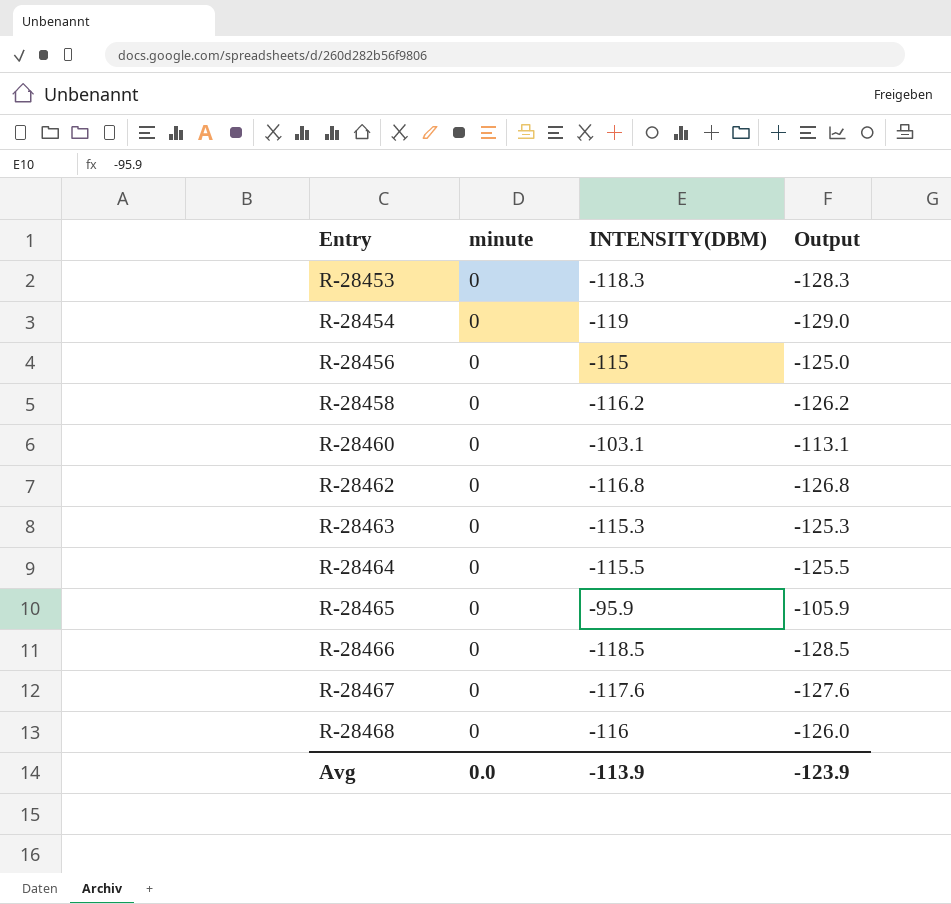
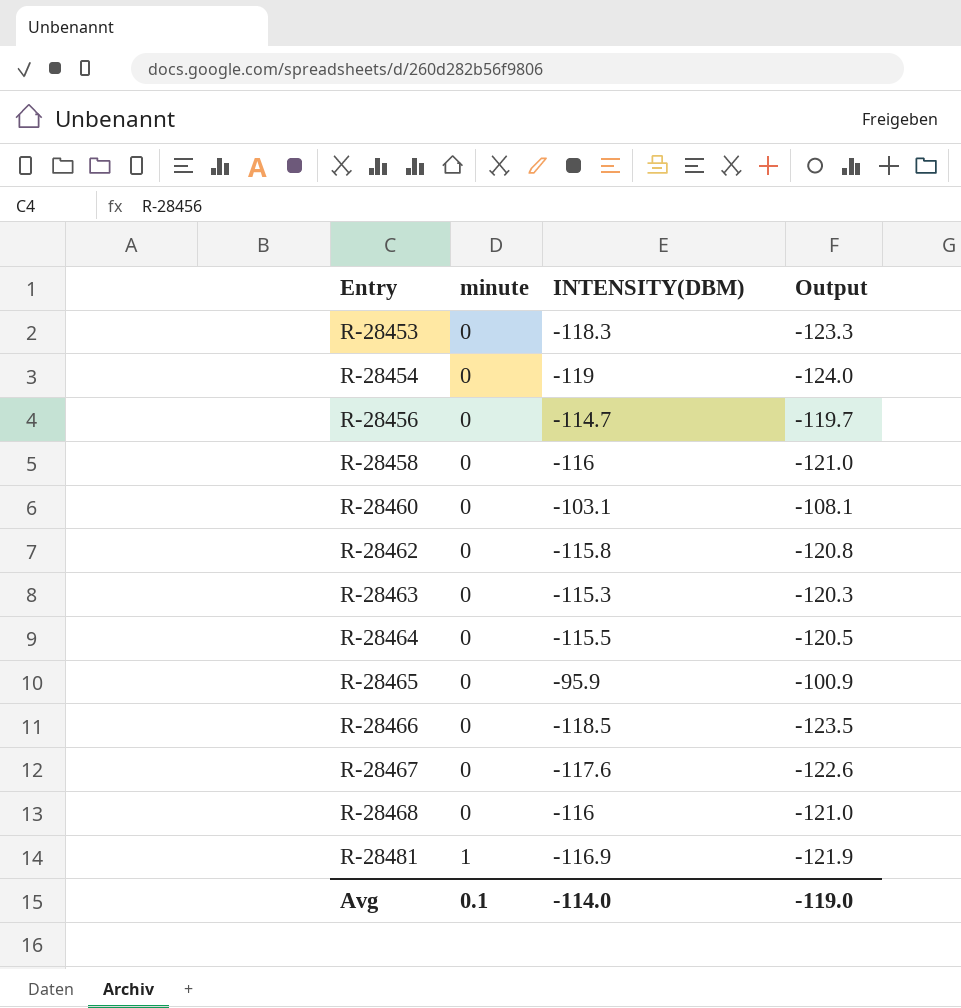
column Output | formula: [INTENSITY(DBM)] - 10 -> [INTENSITY(DBM)] - 5
R-28456 | INTENSITY(DBM): -115 -> -114.7
R-28458 | INTENSITY(DBM): -116.2 -> -116
R-28462 | INTENSITY(DBM): -116.8 -> -115.8
row R-28481: none -> 1 | -116.9 | -121.9
Avg | minute: 0.0 -> 0.1
Avg | INTENSITY(DBM): -113.9 -> -114.0
Avg | Output: -123.9 -> -119.0

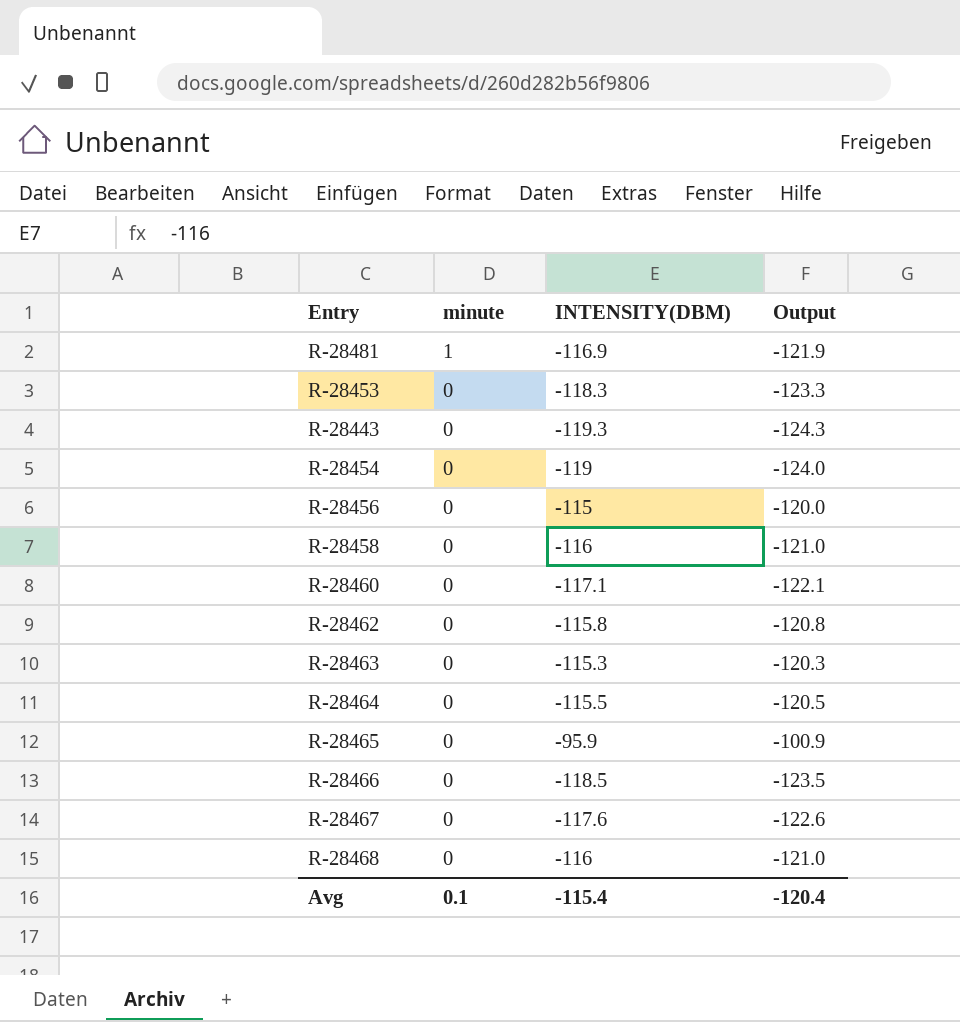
row order: Entry ascending -> minute descending
row R-28443: none -> 0 | -119.3 | -124.3
R-28456 | INTENSITY(DBM): -114.7 -> -115
R-28456 | Output: -119.7 -> -120.0
R-28460 | INTENSITY(DBM): -103.1 -> -117.1
R-28460 | Output: -108.1 -> -122.1
Avg | INTENSITY(DBM): -114.0 -> -115.4
Avg | Output: -119.0 -> -120.4

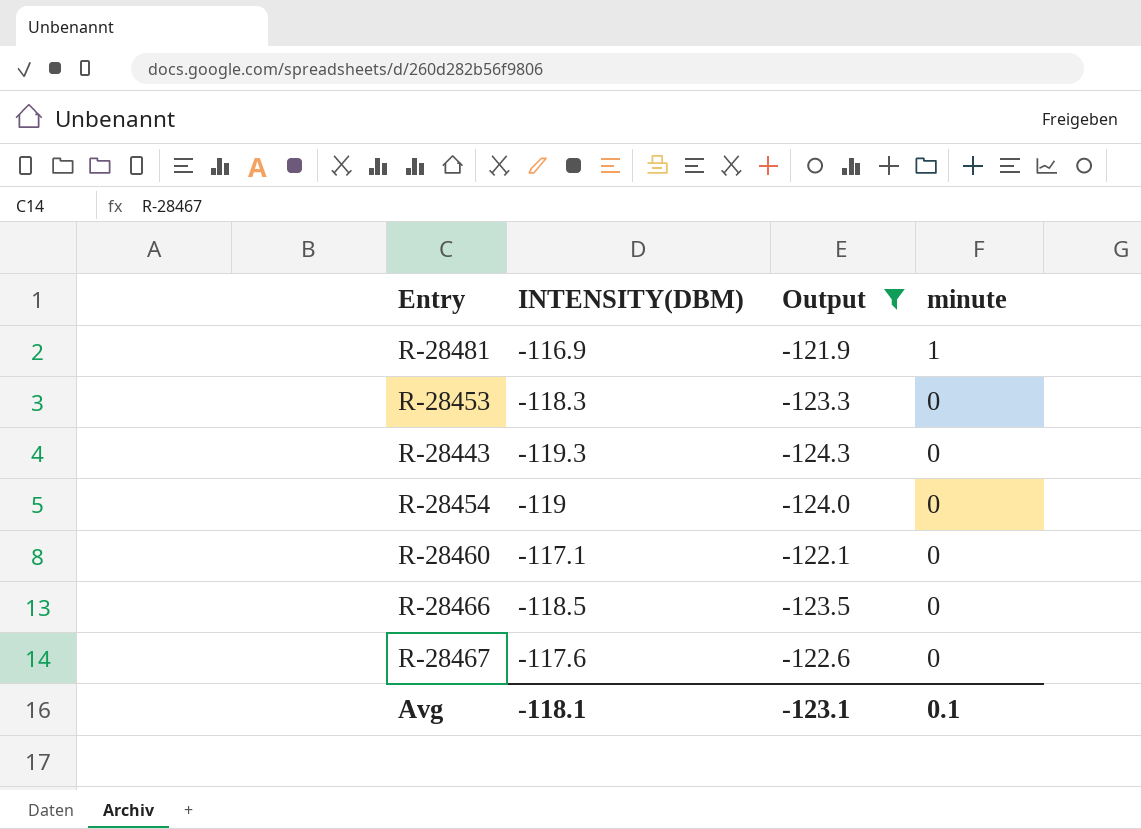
filter: none -> Output <= -121.9
column minute | position: 2 -> 4
Avg | INTENSITY(DBM): -115.4 -> -118.1
Avg | Output: -120.4 -> -123.1

